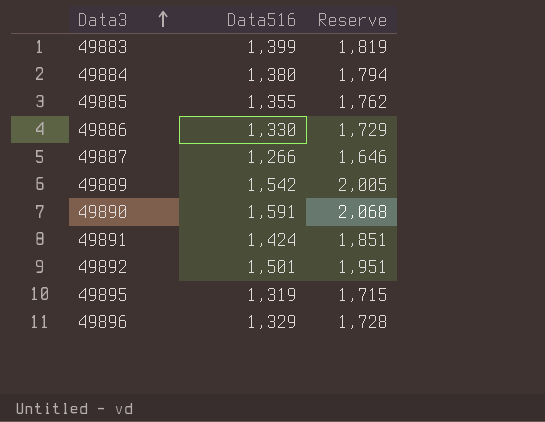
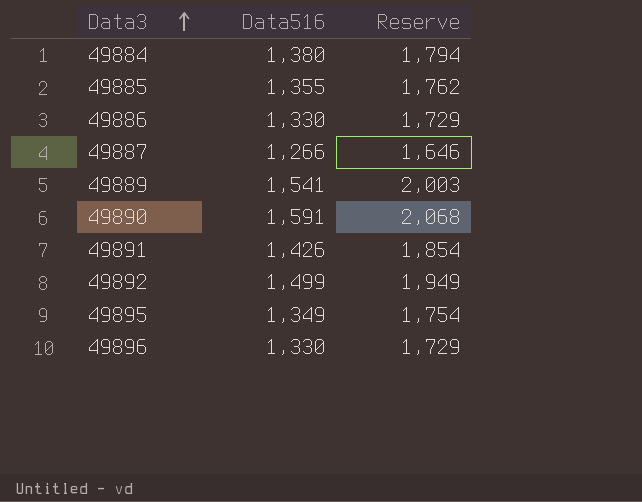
row 49883: 1,399 | 1,819 -> none
49889 | Data516: 1,542 -> 1,541
49889 | Reserve: 2,005 -> 2,003
49891 | Data516: 1,424 -> 1,426
49891 | Reserve: 1,851 -> 1,854
49892 | Data516: 1,501 -> 1,499
49892 | Reserve: 1,951 -> 1,949
49895 | Data516: 1,319 -> 1,349
49895 | Reserve: 1,715 -> 1,754
49896 | Data516: 1,329 -> 1,330
49896 | Reserve: 1,728 -> 1,729

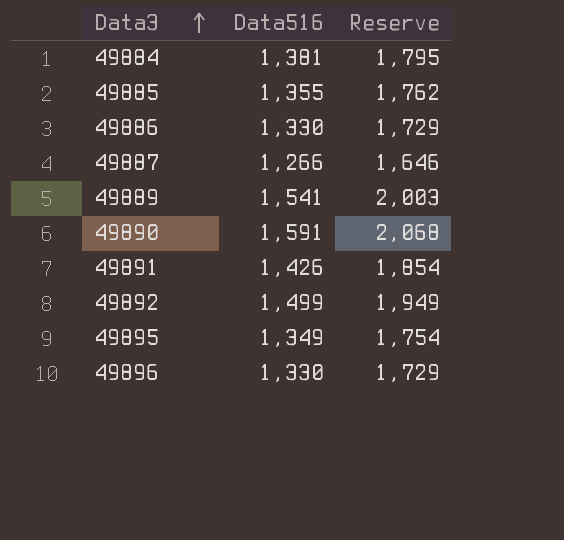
49884 | Data516: 1,380 -> 1,381
49884 | Reserve: 1,794 -> 1,795

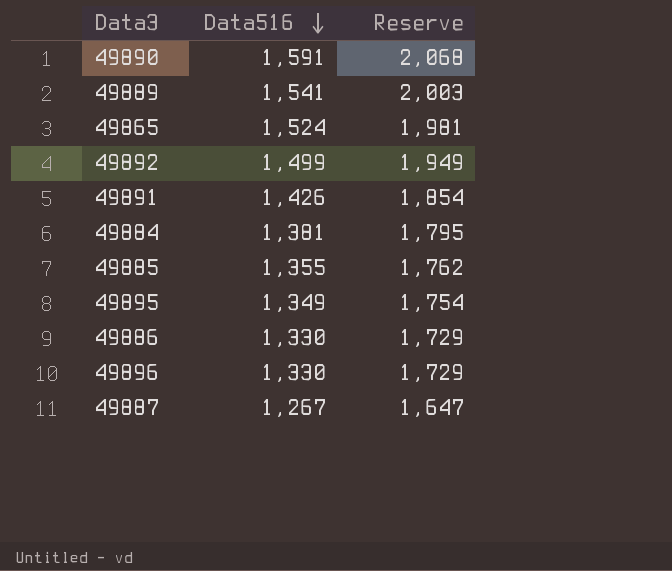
row order: Data3 ascending -> Data516 descending
row 49865: none -> 1,524 | 1,981
49887 | Data516: 1,266 -> 1,267
49887 | Reserve: 1,646 -> 1,647

